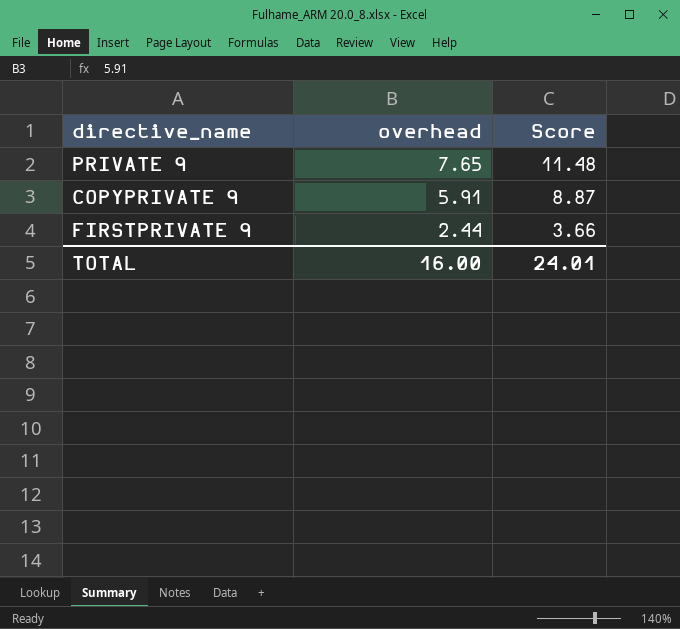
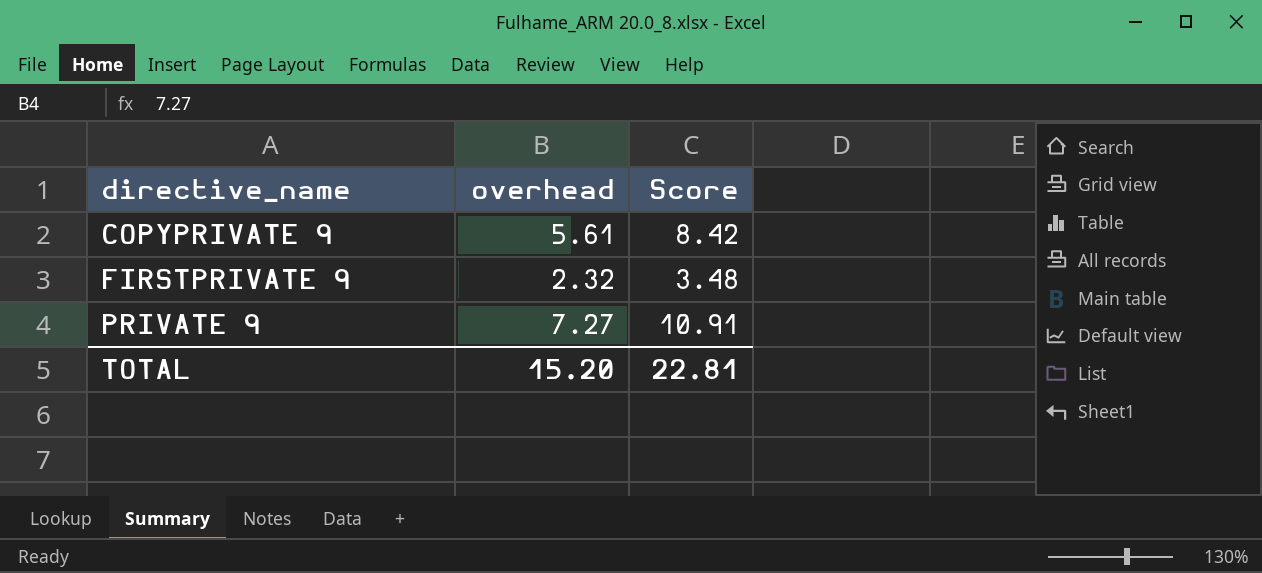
row order: overhead descending -> directive_name ascending
COPYPRIVATE 9 | overhead: 5.91 -> 5.61
COPYPRIVATE 9 | Score: 8.87 -> 8.42
FIRSTPRIVATE 9 | overhead: 2.44 -> 2.32
FIRSTPRIVATE 9 | Score: 3.66 -> 3.48
PRIVATE 9 | overhead: 7.65 -> 7.27
PRIVATE 9 | Score: 11.48 -> 10.91
TOTAL | overhead: 16.00 -> 15.20
TOTAL | Score: 24.01 -> 22.81

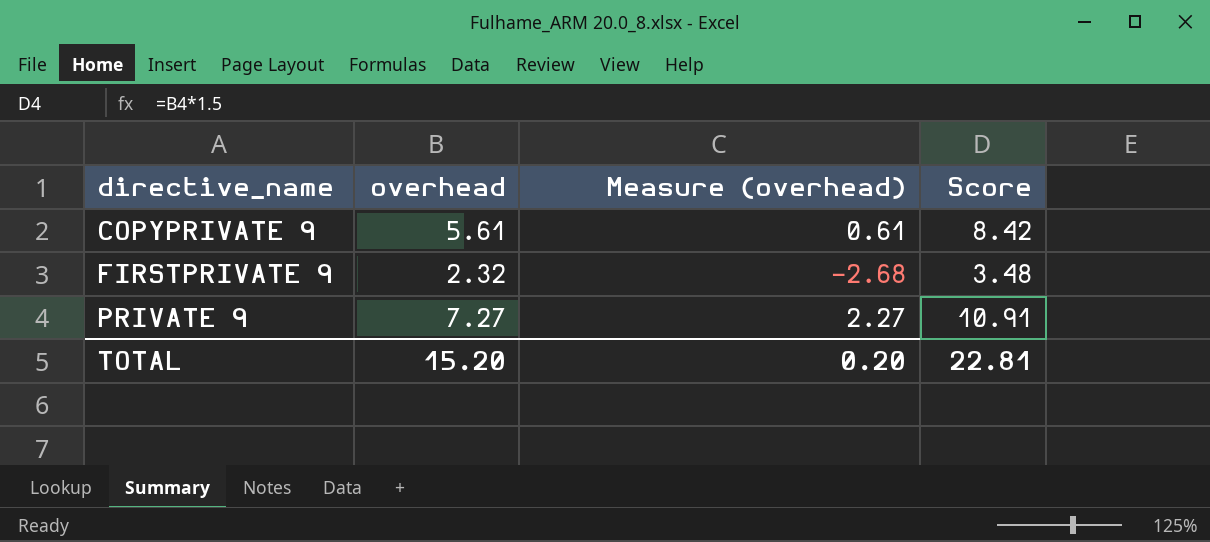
column Measure (overhead) | formula: none -> [overhead] - 5

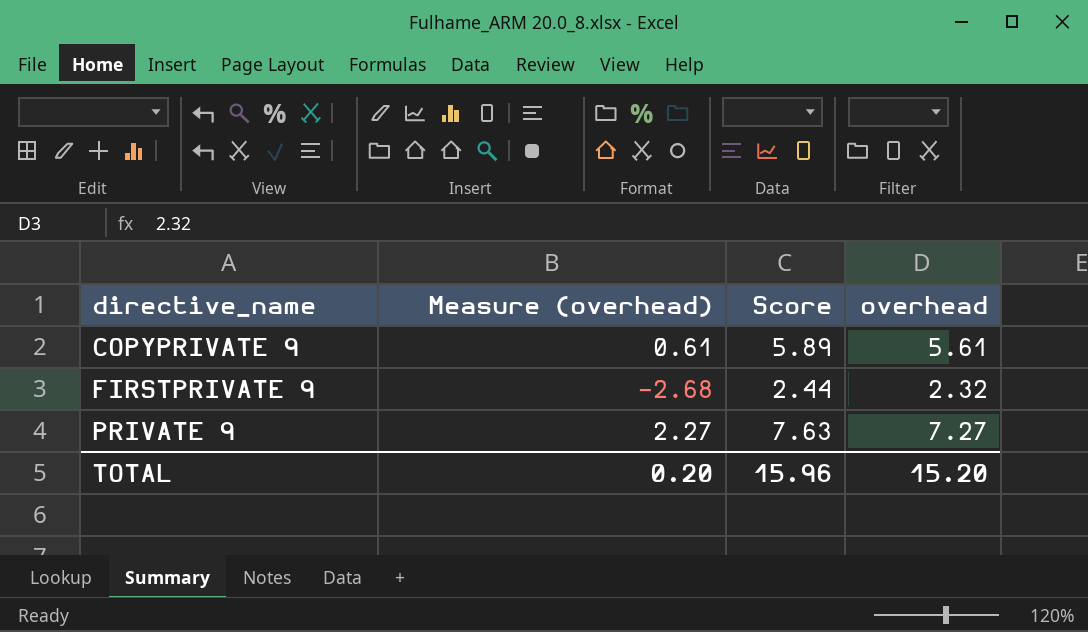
column Score | formula: [overhead] * 1.5 -> [overhead] * 1.05
column overhead | position: 2 -> 4
TOTAL | Score: 22.81 -> 15.96

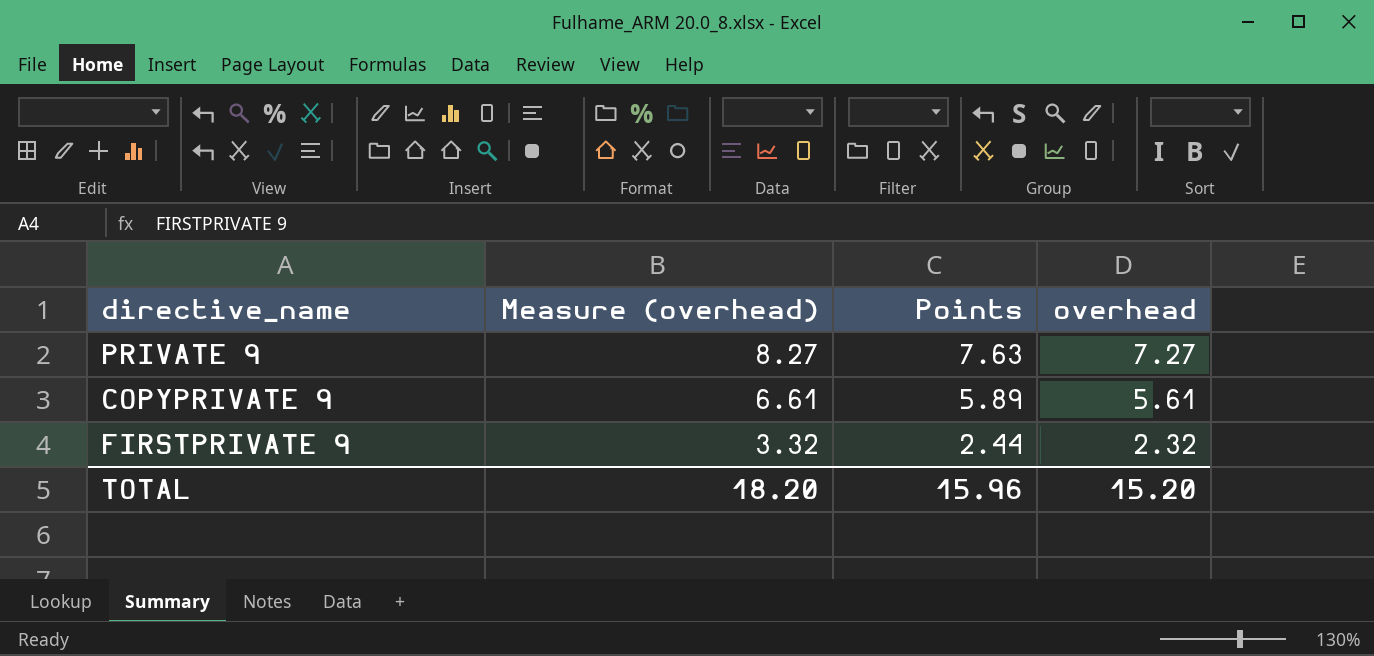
row order: directive_name ascending -> Measure (overhead) descending
column Measure (overhead) | formula: [overhead] - 5 -> [overhead] + 1
column name: Score -> Points
TOTAL | Measure (overhead): 0.20 -> 18.20

